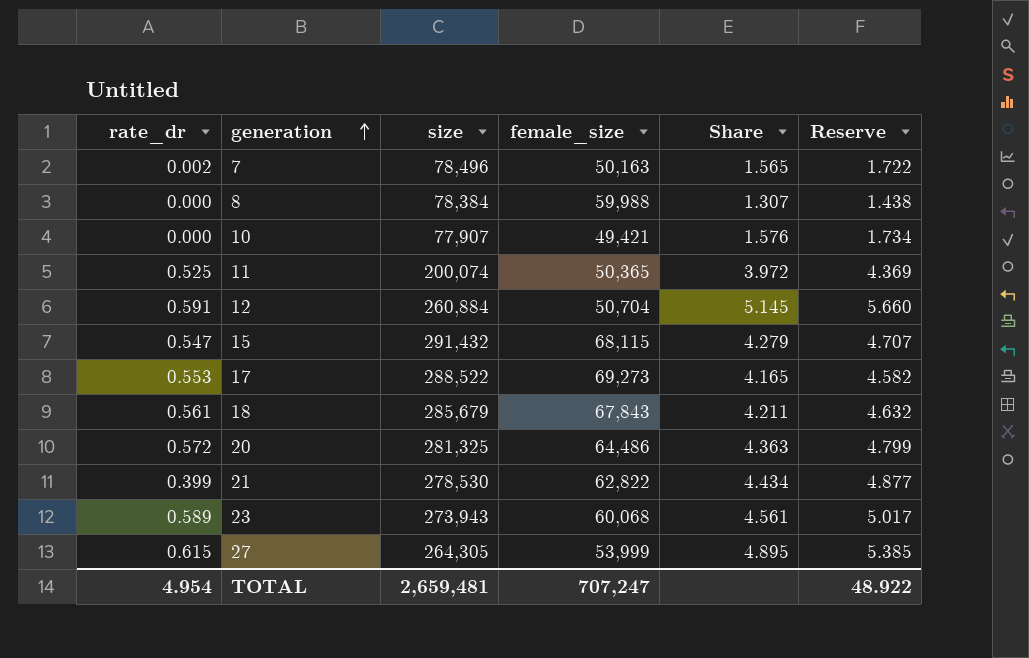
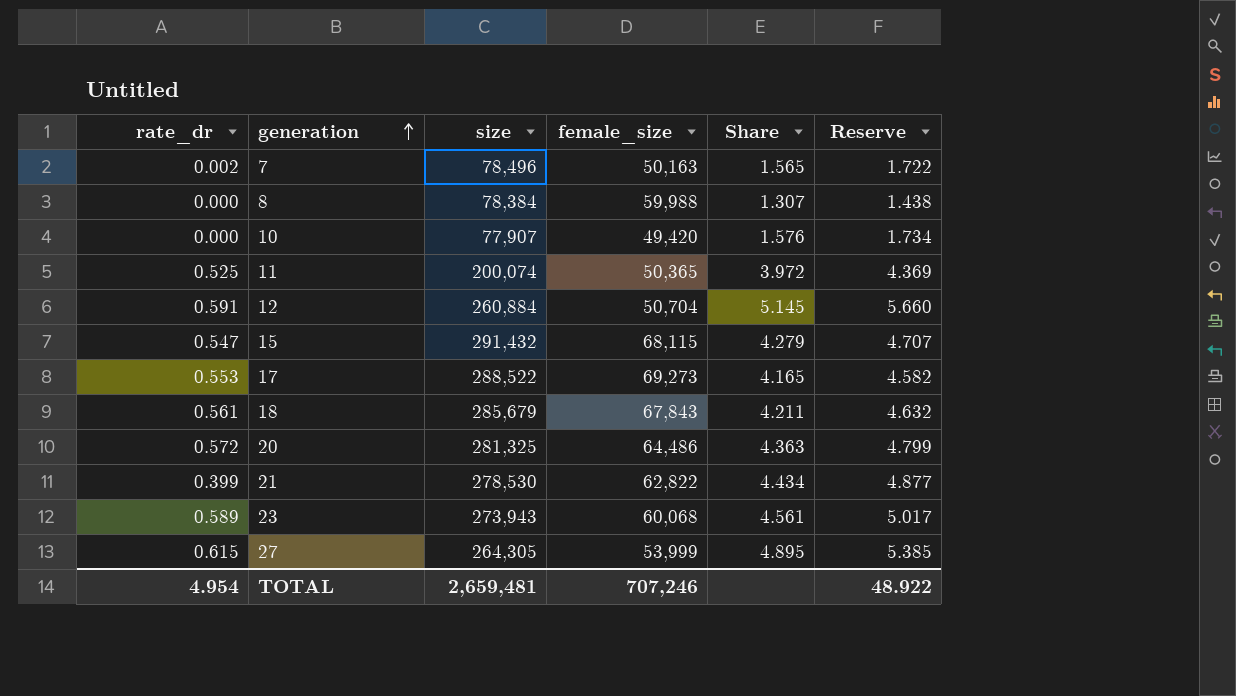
10 | female_size: 49,421 -> 49,420
TOTAL | female_size: 707,247 -> 707,246

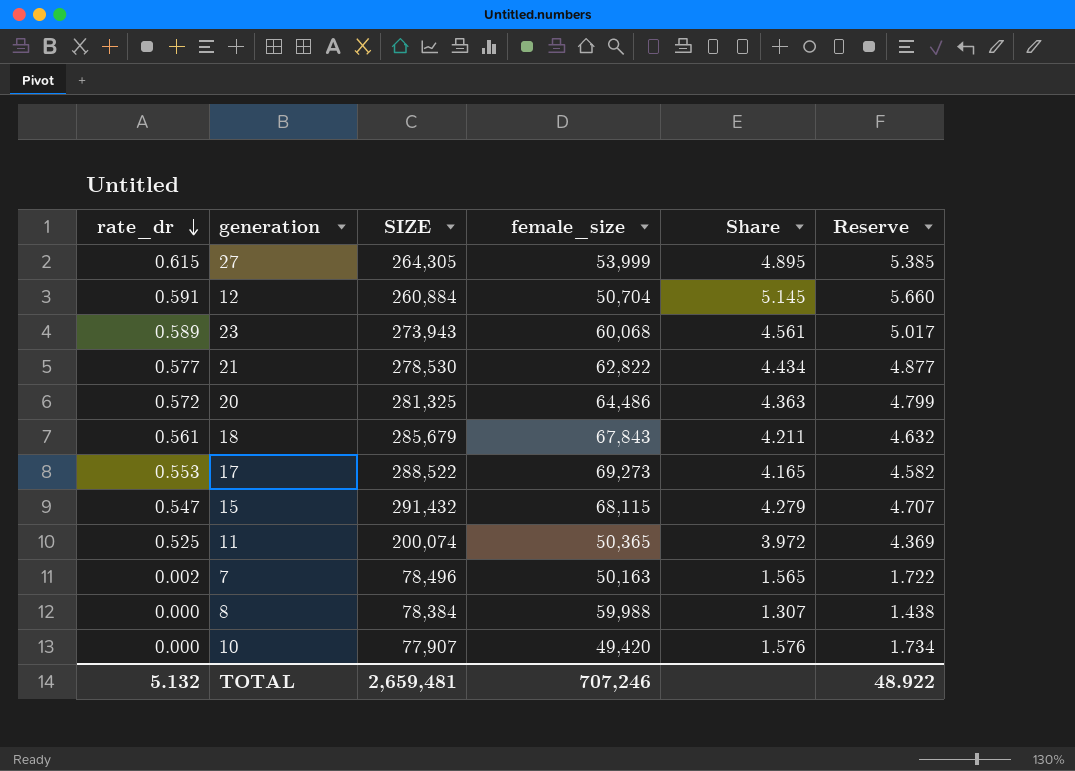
row order: generation ascending -> rate_dr descending
column name: size -> SIZE
21 | rate_dr: 0.399 -> 0.577
TOTAL | rate_dr: 4.954 -> 5.132

